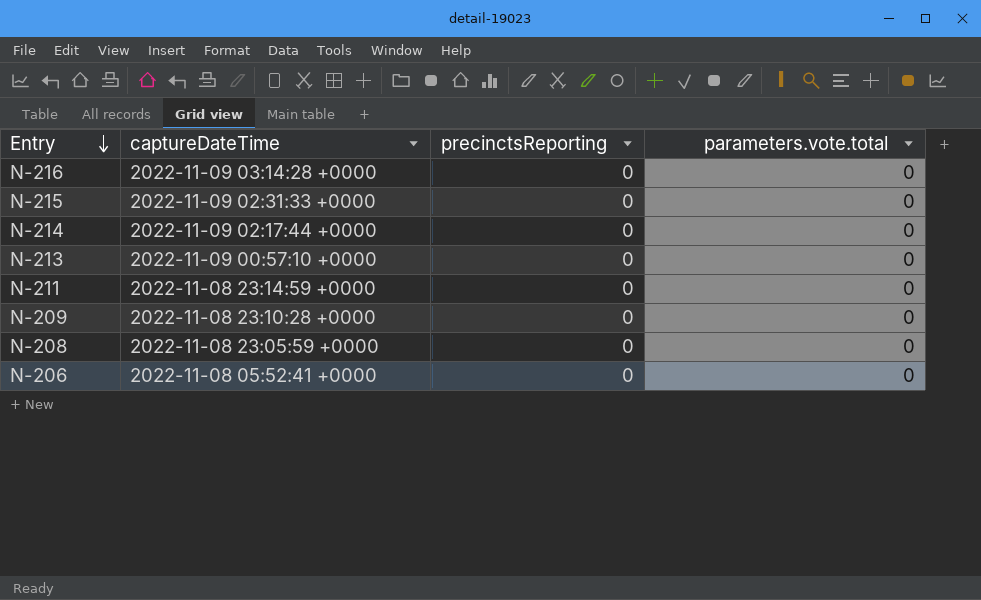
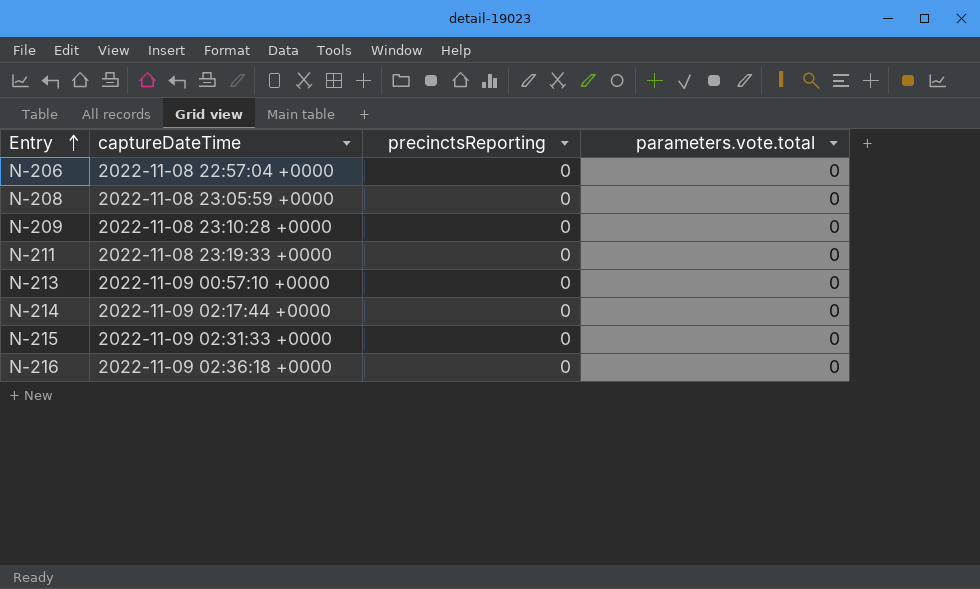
row order: Entry descending -> Entry ascending
N-206 | captureDateTime: 2022-11-08 05:52:41 +0000 -> 2022-11-08 22:57:04 +0000
N-211 | captureDateTime: 2022-11-08 23:14:59 +0000 -> 2022-11-08 23:19:33 +0000
N-216 | captureDateTime: 2022-11-09 03:14:28 +0000 -> 2022-11-09 02:36:18 +0000

